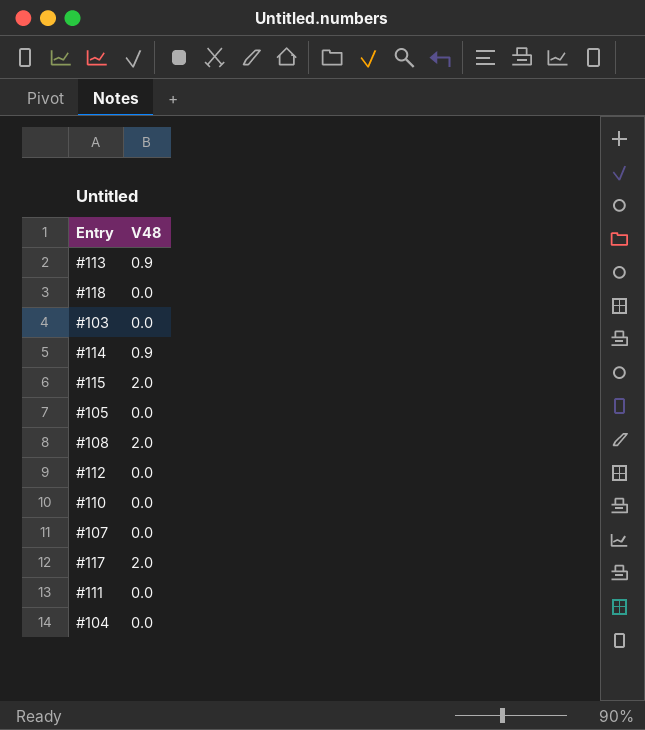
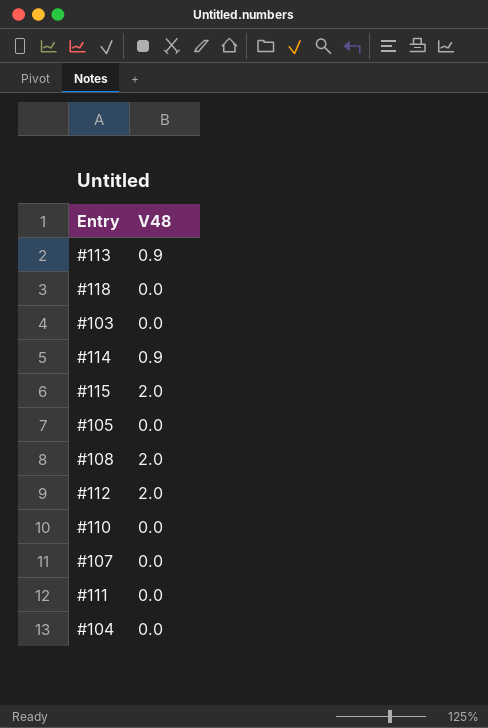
row #117: 2.0 -> none
#112 | V48: 0.0 -> 2.0

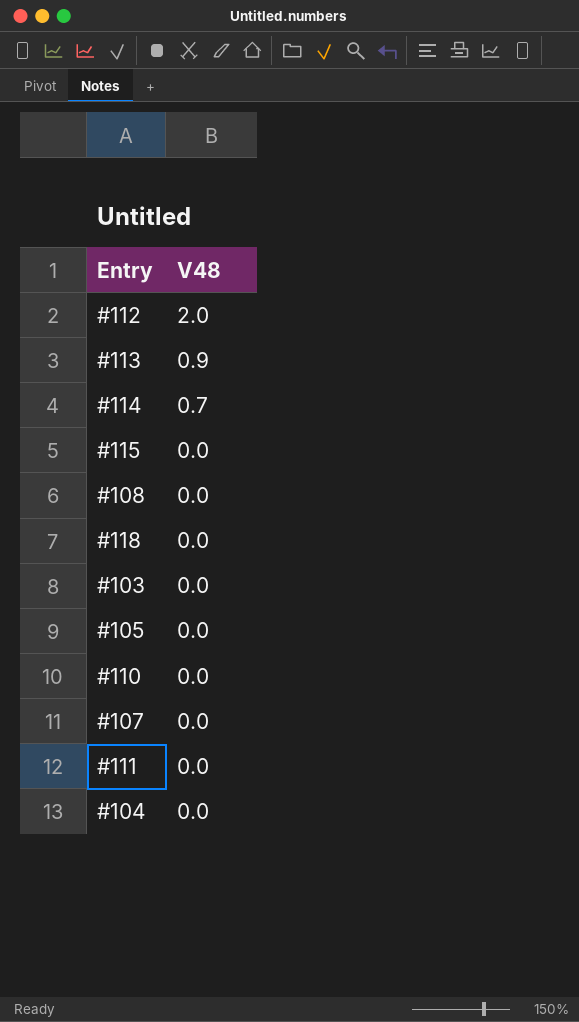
row order: none -> V48 descending
#114 | V48: 0.9 -> 0.7
#115 | V48: 2.0 -> 0.0
#108 | V48: 2.0 -> 0.0

